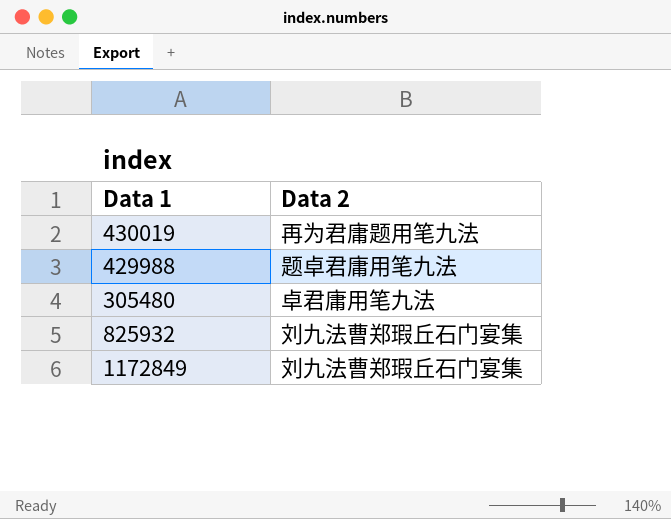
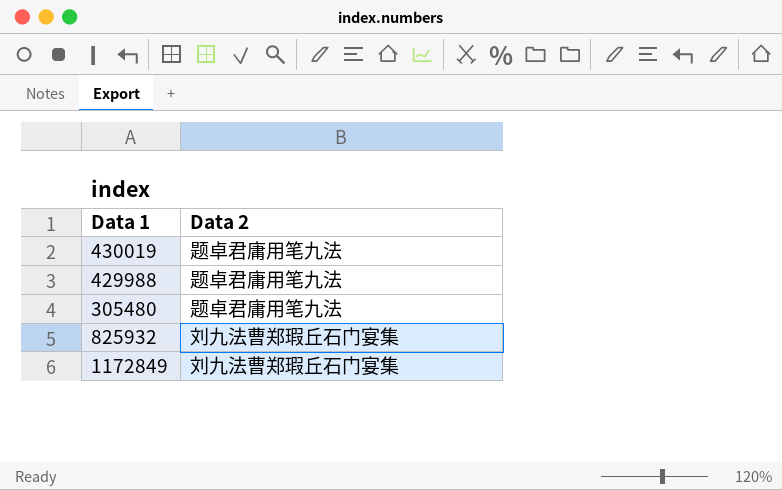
430019 | Data 2: 再为君庸题用笔九法 -> 题卓君庸用笔九法
305480 | Data 2: 卓君庸用笔九法 -> 题卓君庸用笔九法

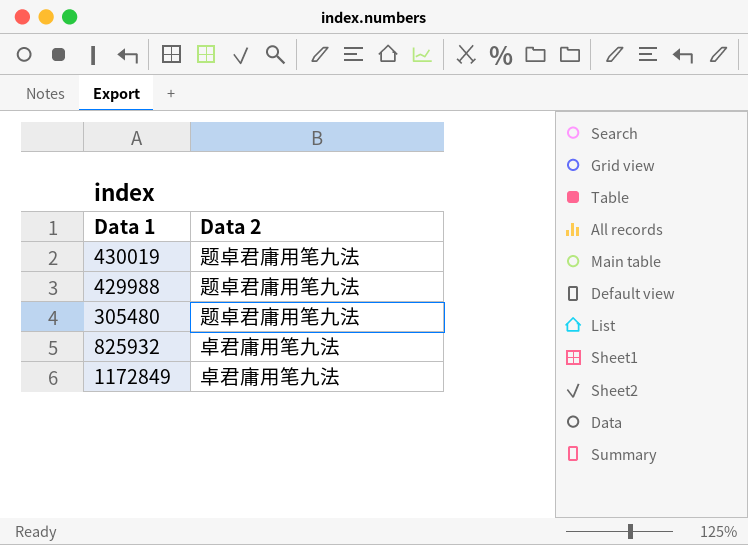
825932 | Data 2: 刘九法曹郑瑕丘石门宴集 -> 卓君庸用笔九法
1172849 | Data 2: 刘九法曹郑瑕丘石门宴集 -> 卓君庸用笔九法

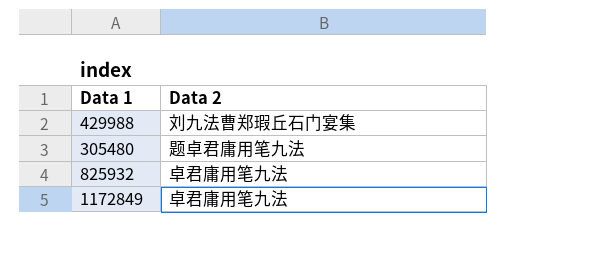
row 430019: 题卓君庸用笔九法 -> none
429988 | Data 2: 题卓君庸用笔九法 -> 刘九法曹郑瑕丘石门宴集

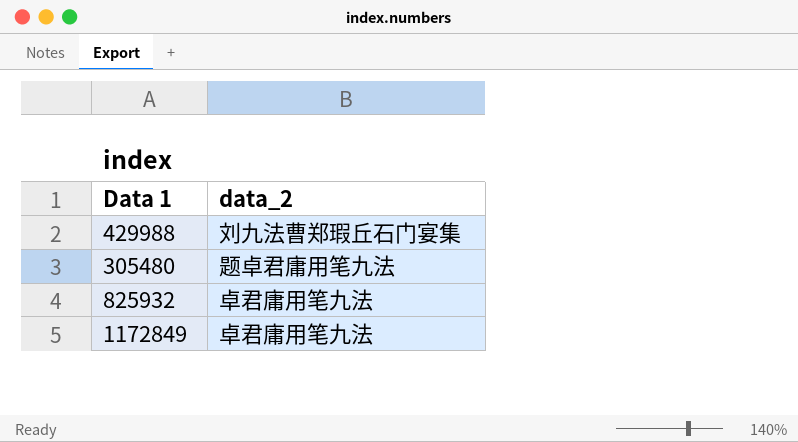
column name: Data 2 -> data_2

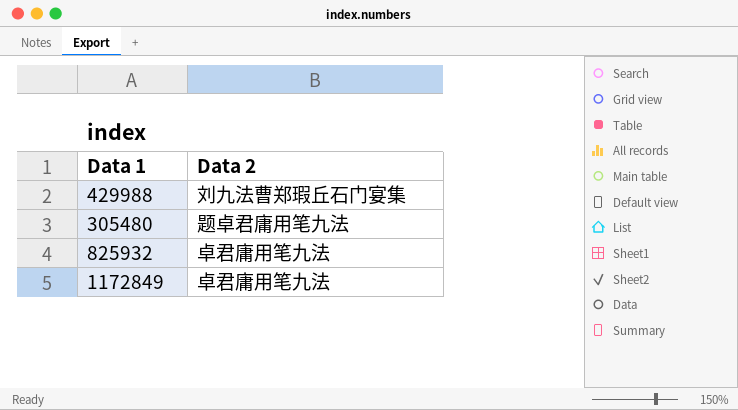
column name: data_2 -> Data 2

